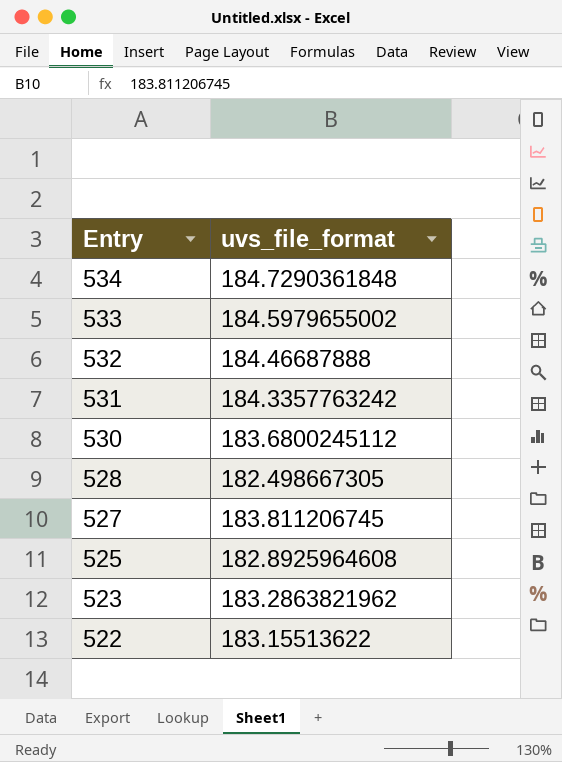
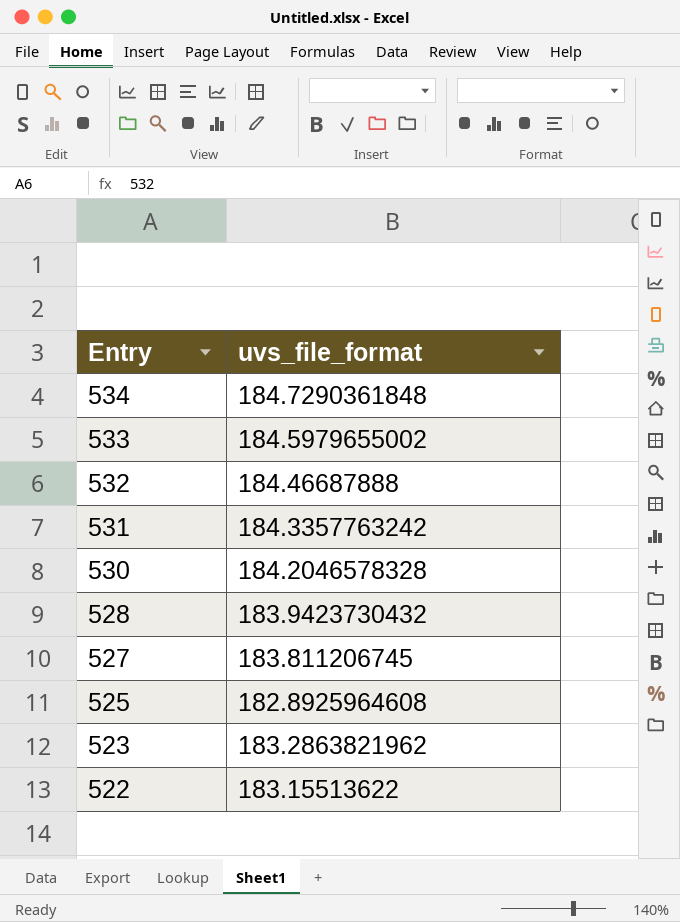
530 | uvs_file_format: 183.6800245112 -> 184.2046578328
528 | uvs_file_format: 182.498667305 -> 183.9423730432

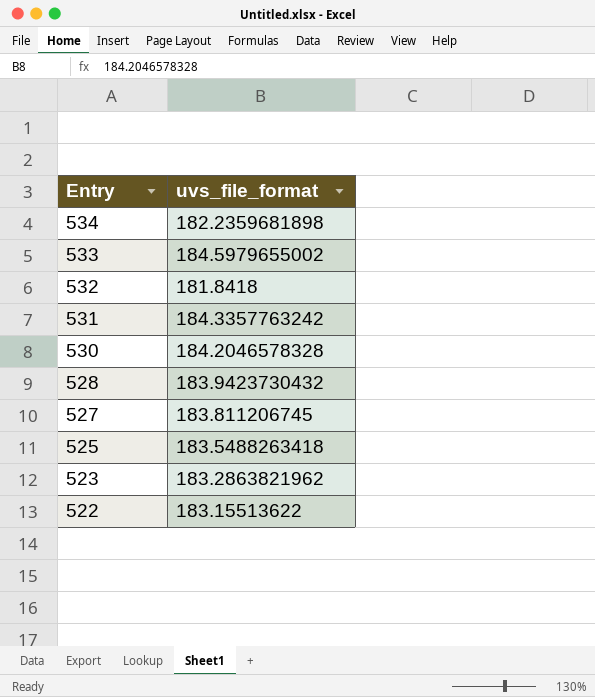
534 | uvs_file_format: 184.7290361848 -> 182.2359681898
532 | uvs_file_format: 184.46687888 -> 181.8418
525 | uvs_file_format: 182.8925964608 -> 183.5488263418

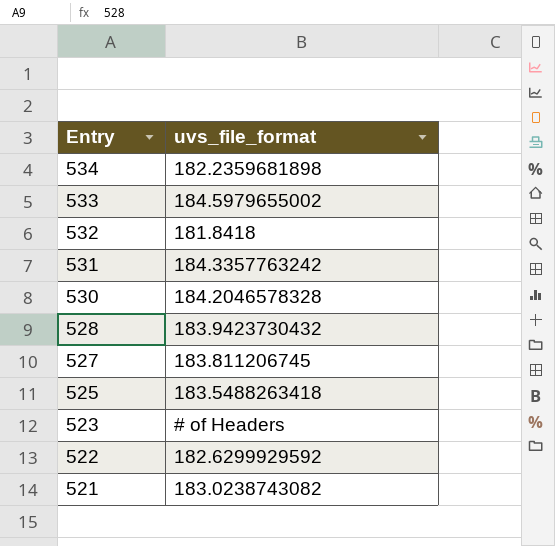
523 | uvs_file_format: 183.2863821962 -> # of Headers
522 | uvs_file_format: 183.15513622 -> 182.6299929592
row 521: none -> 183.0238743082

